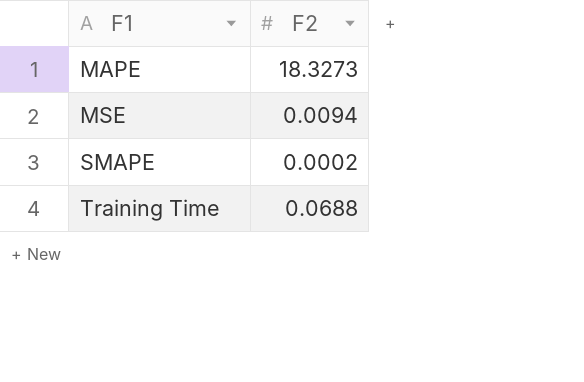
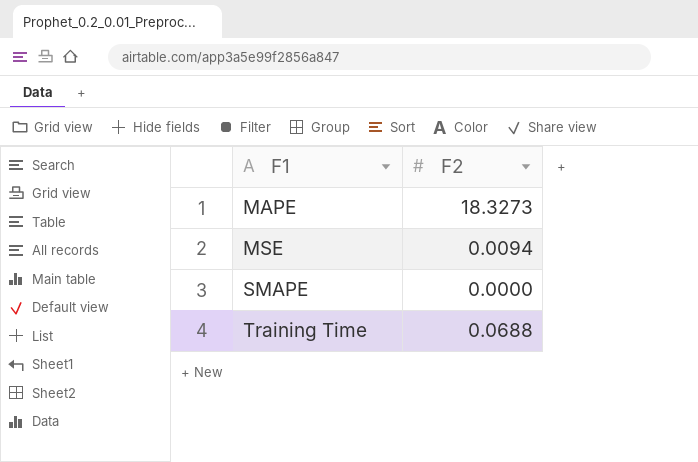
SMAPE | F2: 0.0002 -> 0.0000

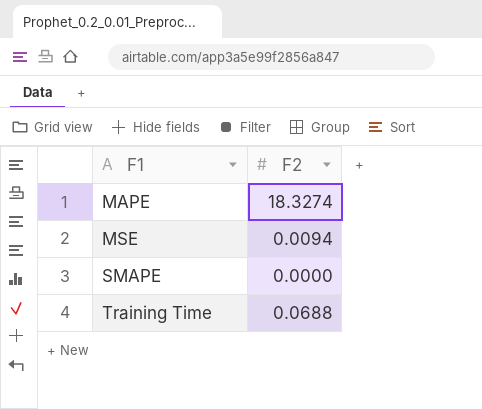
MAPE | F2: 18.3273 -> 18.3274

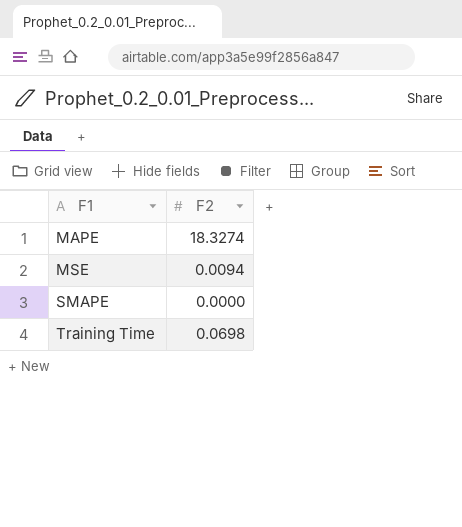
Training Time | F2: 0.0688 -> 0.0698

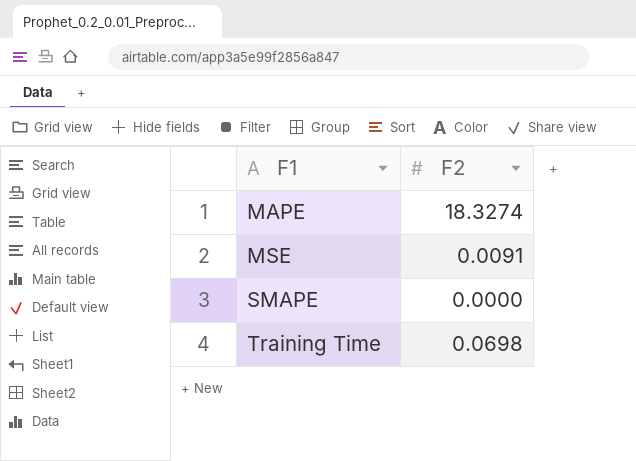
MSE | F2: 0.0094 -> 0.0091

